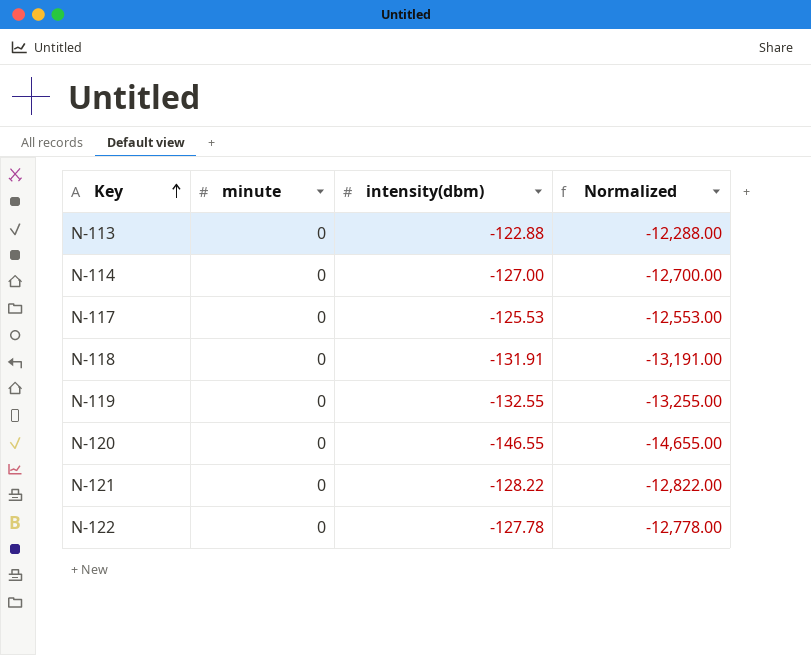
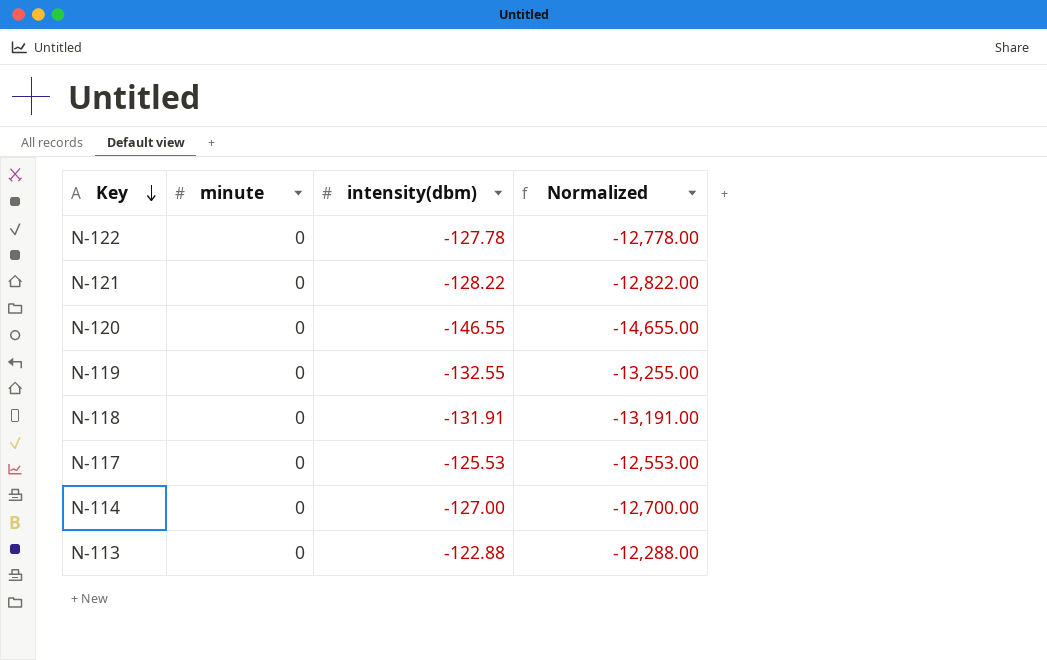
row order: Key ascending -> Key descending

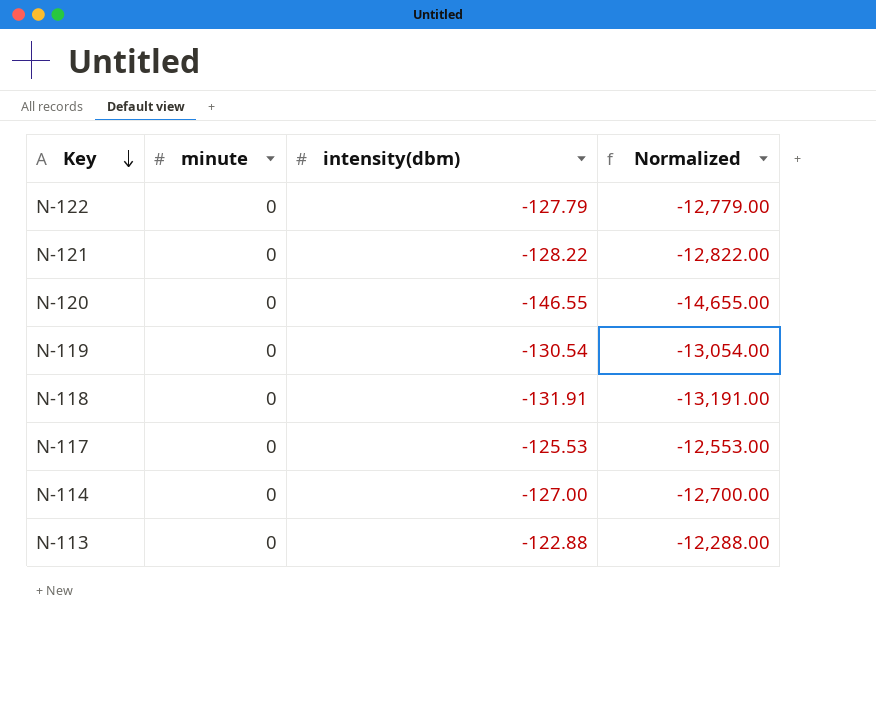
N-122 | intensity(dbm): -127.78 -> -127.79
N-122 | Normalized: -12,778.00 -> -12,779.00
N-119 | intensity(dbm): -132.55 -> -130.54
N-119 | Normalized: -13,255.00 -> -13,054.00

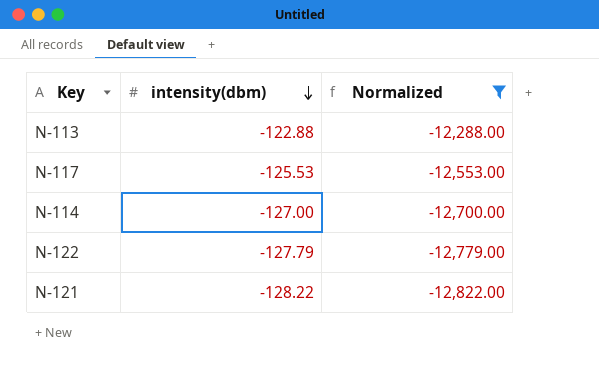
filter: none -> Normalized >= -12,822.00
row order: Key descending -> intensity(dbm) descending
column minute | position: 2 -> none

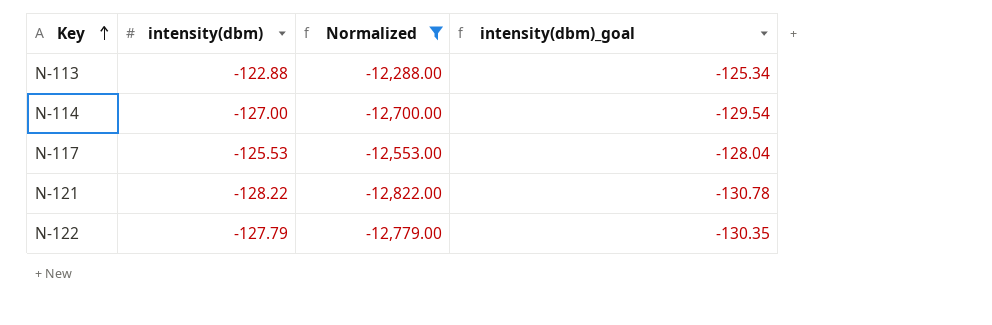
row order: intensity(dbm) descending -> Key ascending
column intensity(dbm)_goal | formula: none -> [intensity(dbm)] * 1.02

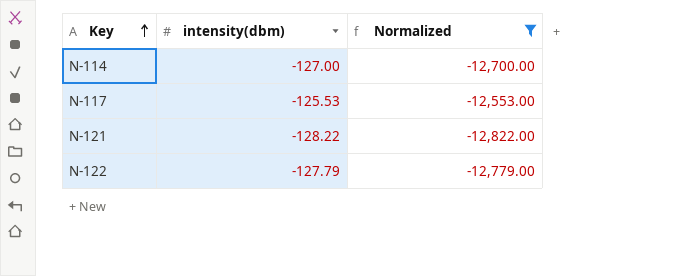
column intensity(dbm)_goal | formula: [intensity(dbm)] * 1.02 -> none
row N-113: -122.88 | -12,288.00 | -125.34 -> none

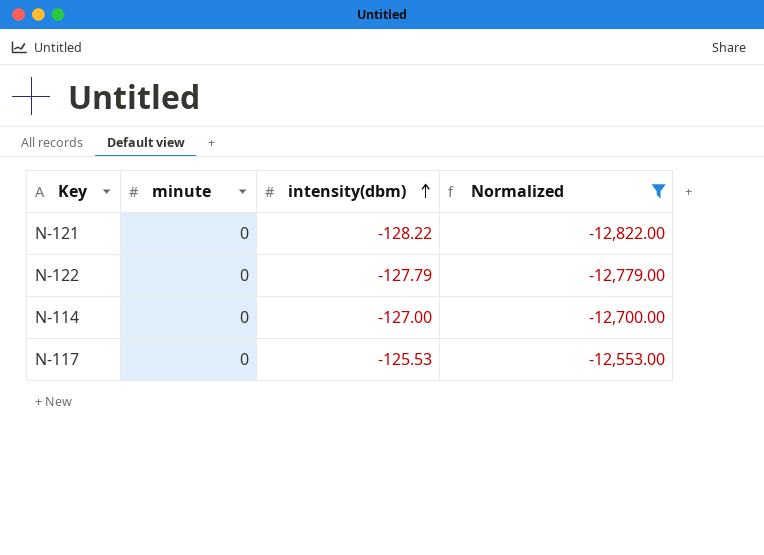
row order: Key ascending -> intensity(dbm) ascending
column minute | position: none -> 2

